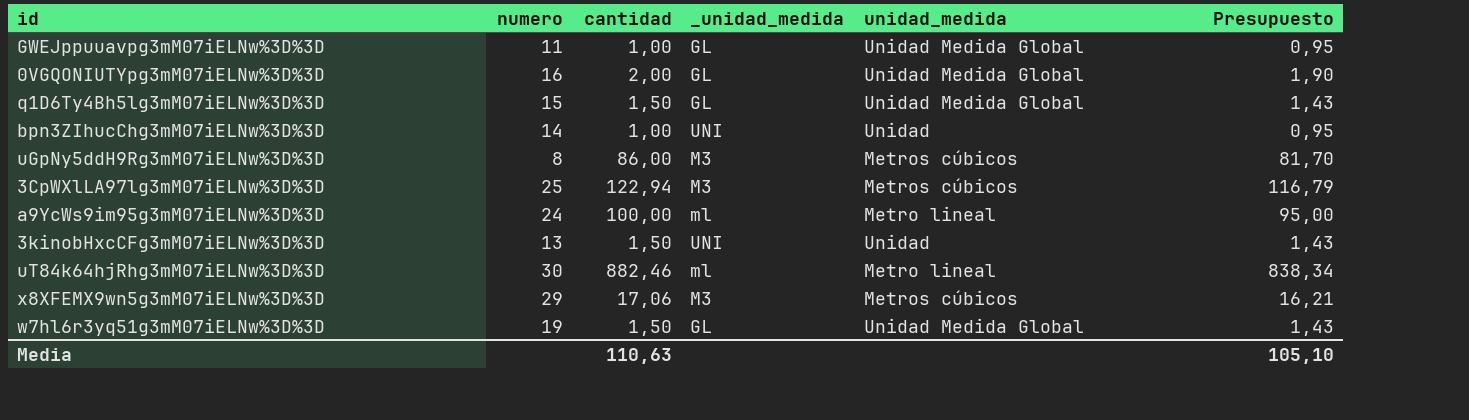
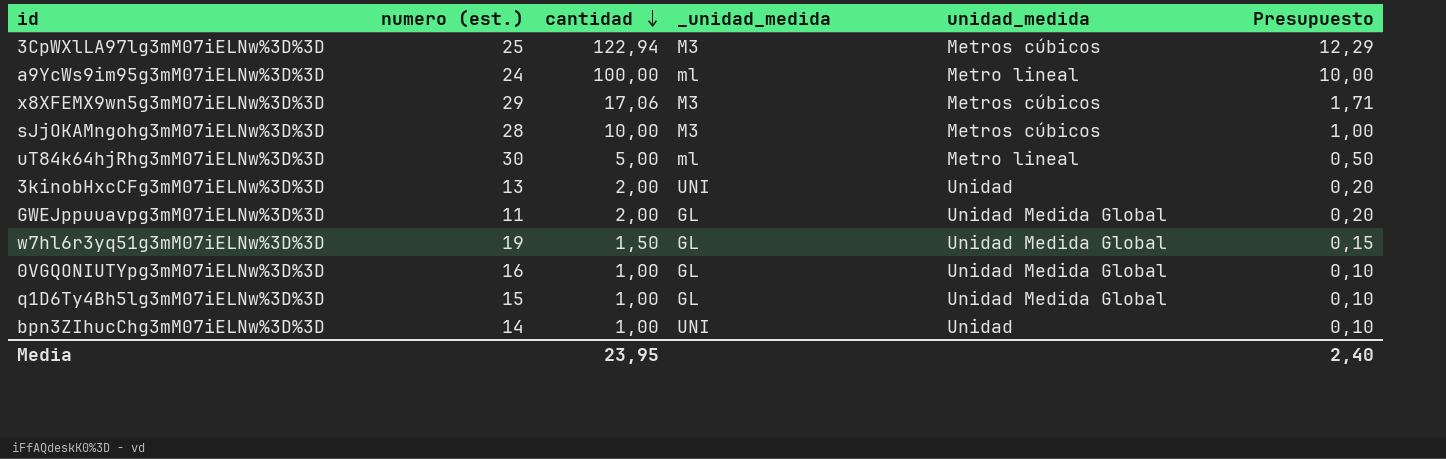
row order: none -> cantidad descending
column name: numero -> numero (est.)
column Presupuesto | formula: [cantidad] * 0,95 -> [cantidad] * 0,1
row uGpNy5ddH9Rg3mM07iELNw%3D%3D: 8 | 86,00 | M3 | Metros cúbicos | 81,70 -> none
row sJjOKAMngohg3mM07iELNw%3D%3D: none -> 28 | 10,00 | M3 | Metros cúbicos | 1,00
uT84k64hjRhg3mM07iELNw%3D%3D | cantidad: 882,46 -> 5,00
3kinobHxcCFg3mM07iELNw%3D%3D | cantidad: 1,50 -> 2,00
GWEJppuuavpg3mM07iELNw%3D%3D | cantidad: 1,00 -> 2,00
0VGQONIUTYpg3mM07iELNw%3D%3D | cantidad: 2,00 -> 1,00
q1D6Ty4Bh5lg3mM07iELNw%3D%3D | cantidad: 1,50 -> 1,00
Media | cantidad: 110,63 -> 23,95
Media | Presupuesto: 105,10 -> 2,40

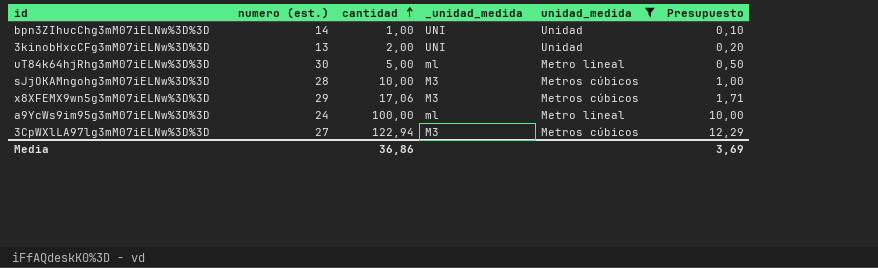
filter: none -> unidad_medida != Unidad Medida Global
row order: cantidad descending -> cantidad ascending
3CpWXlLA97lg3mM07iELNw%3D%3D | numero (est.): 25 -> 27
Media | cantidad: 23,95 -> 36,86
Media | Presupuesto: 2,40 -> 3,69

